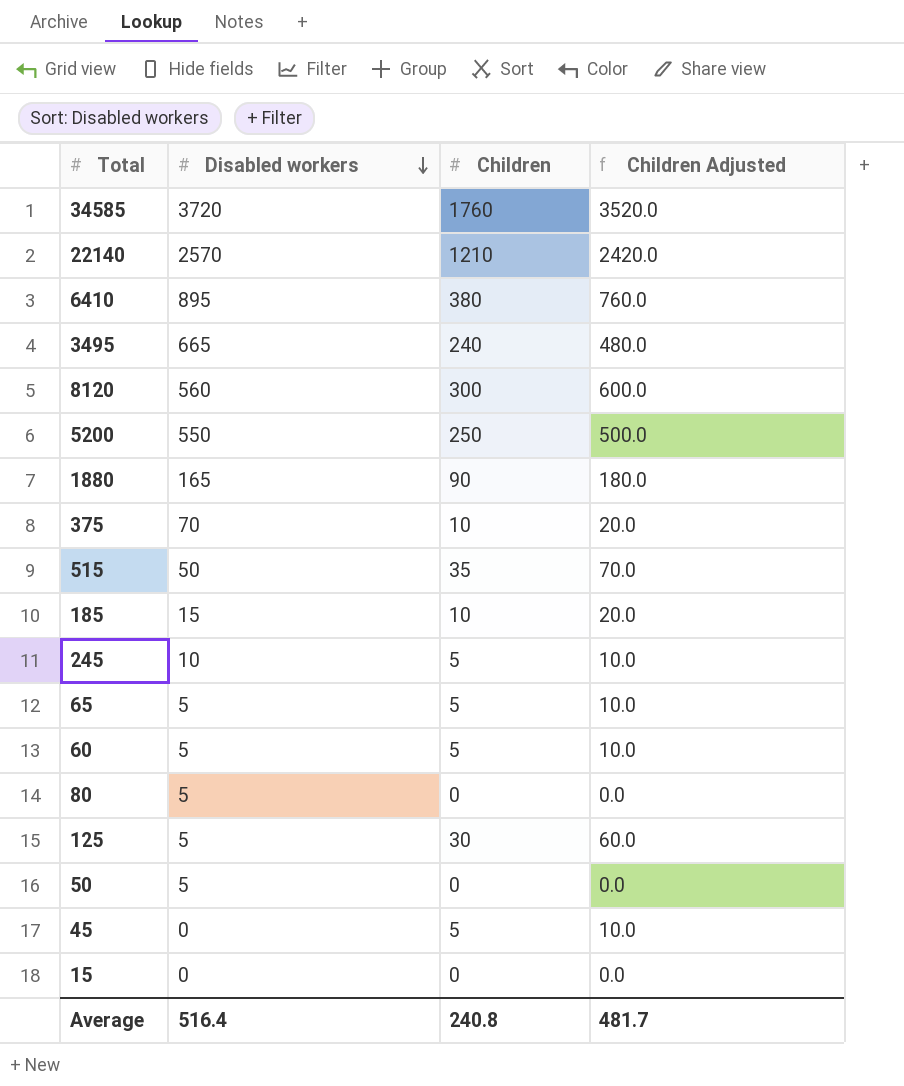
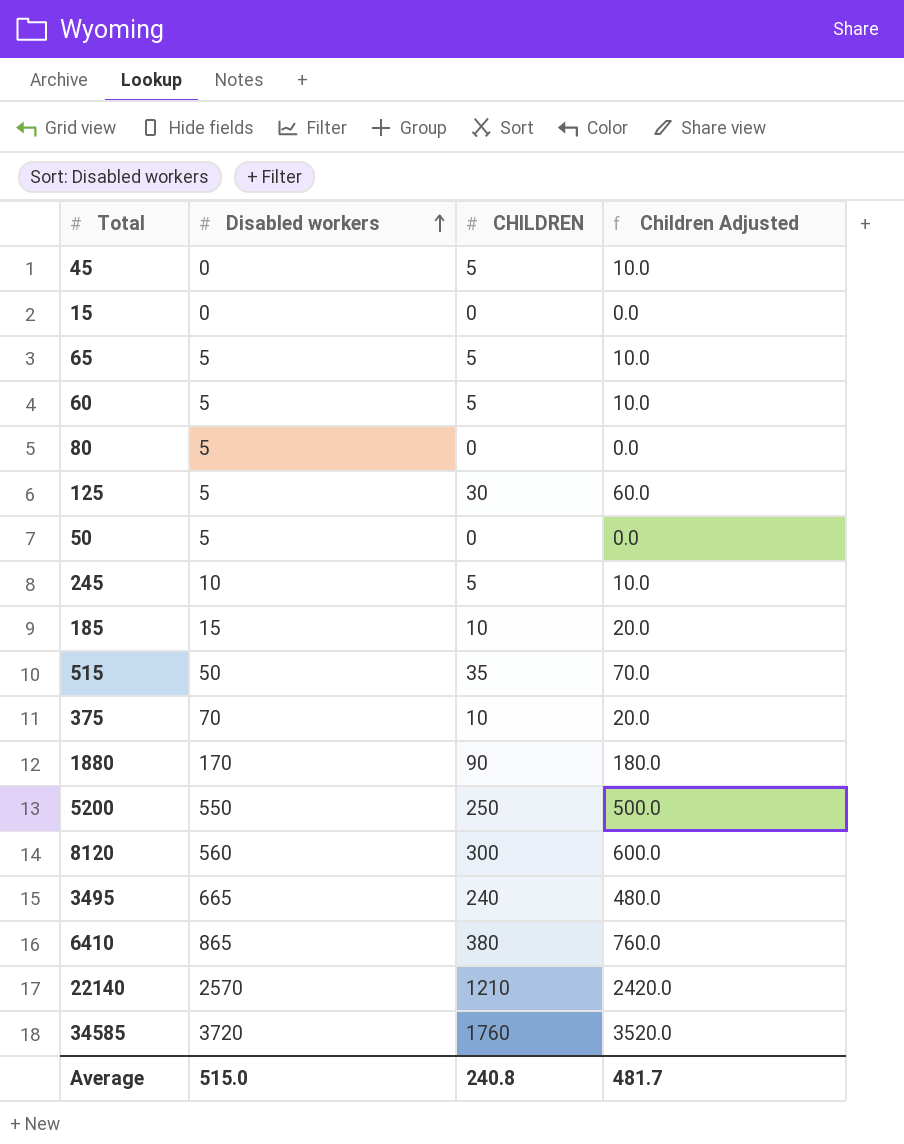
row order: Disabled workers descending -> Disabled workers ascending
column name: Children -> CHILDREN
1880 | Disabled workers: 165 -> 170
6410 | Disabled workers: 895 -> 865
Average | Disabled workers: 516.4 -> 515.0

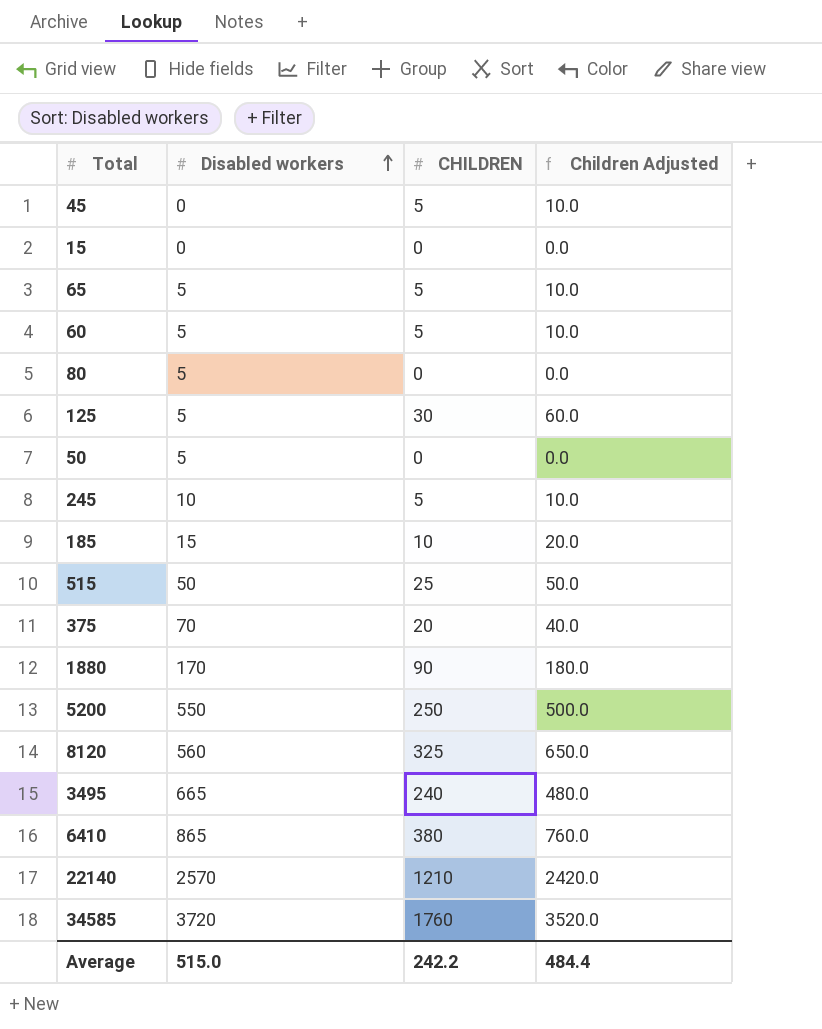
515 | CHILDREN: 35 -> 25
515 | Children Adjusted: 70.0 -> 50.0
375 | CHILDREN: 10 -> 20
375 | Children Adjusted: 20.0 -> 40.0
8120 | CHILDREN: 300 -> 325
8120 | Children Adjusted: 600.0 -> 650.0
Average | CHILDREN: 240.8 -> 242.2
Average | Children Adjusted: 481.7 -> 484.4

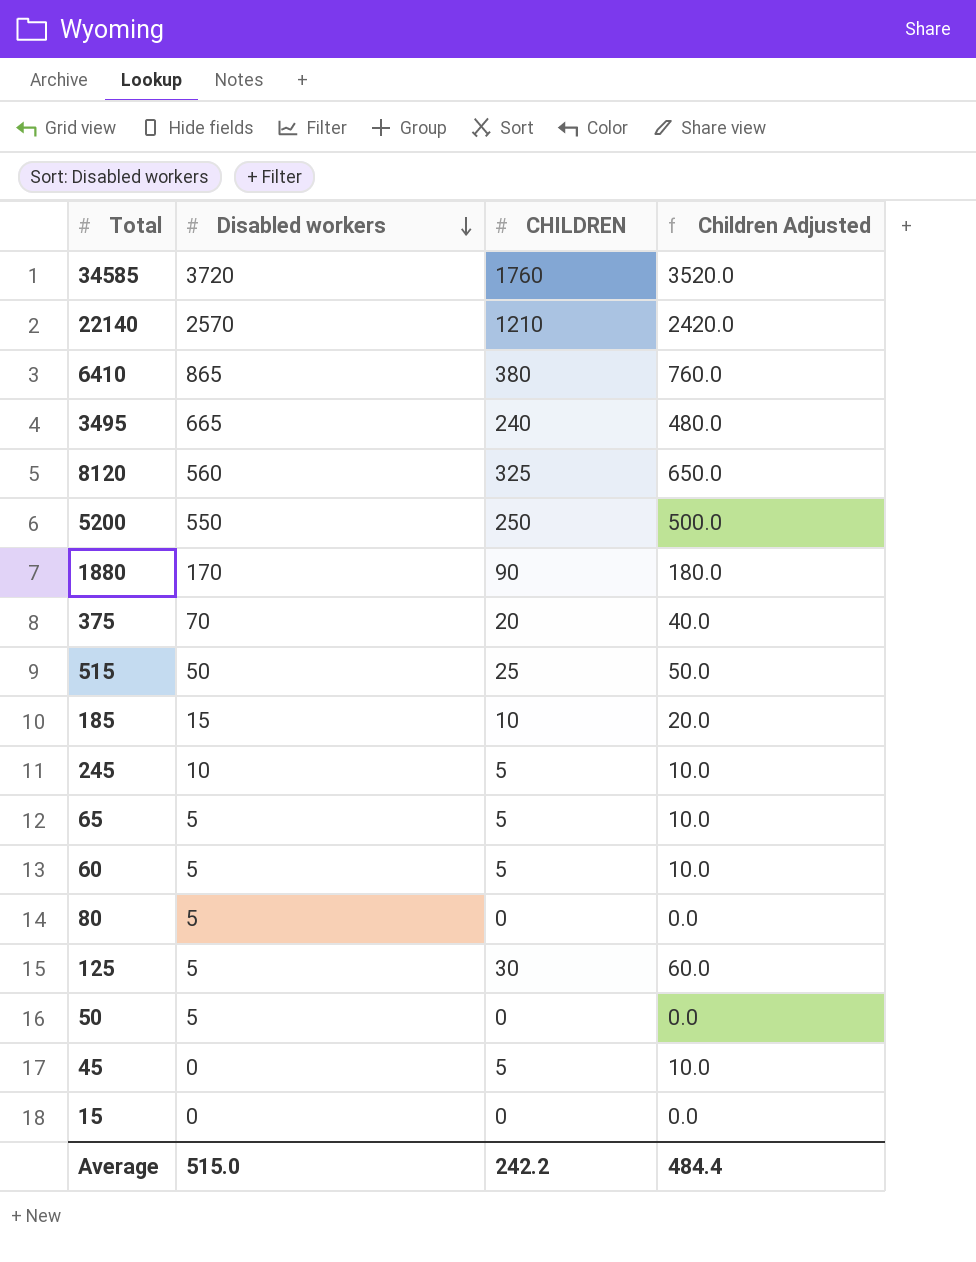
row order: Disabled workers ascending -> Disabled workers descending

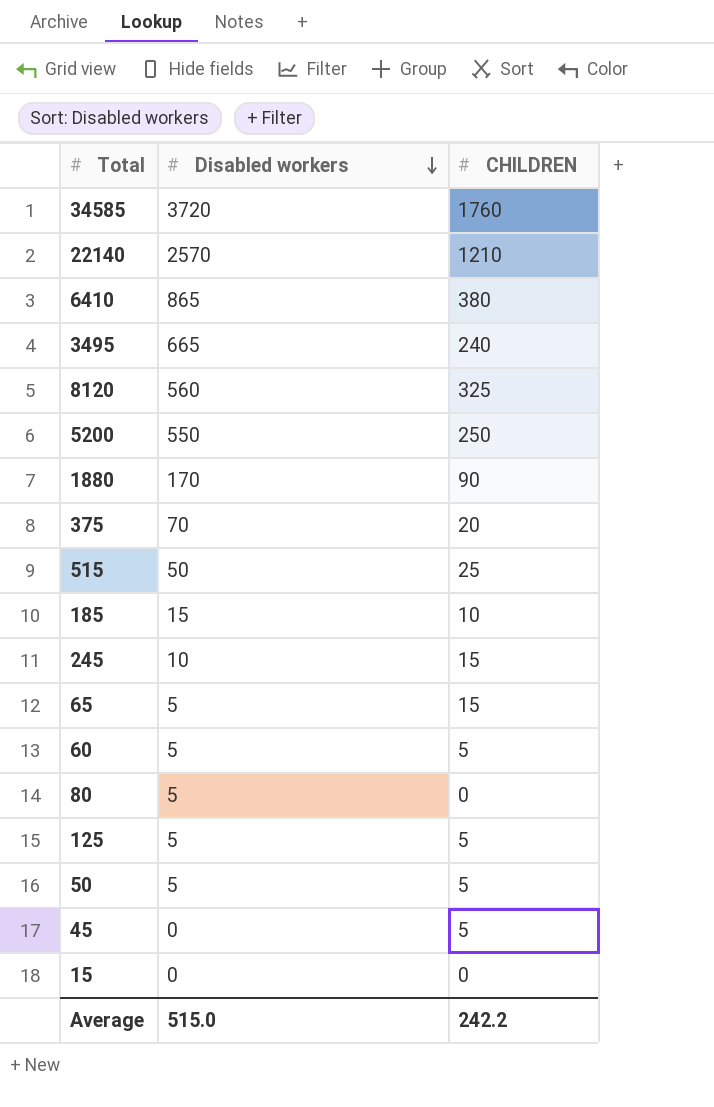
column Children Adjusted | formula: [CHILDREN] * 2 -> none
245 | CHILDREN: 5 -> 15
65 | CHILDREN: 5 -> 15
125 | CHILDREN: 30 -> 5
50 | CHILDREN: 0 -> 5

